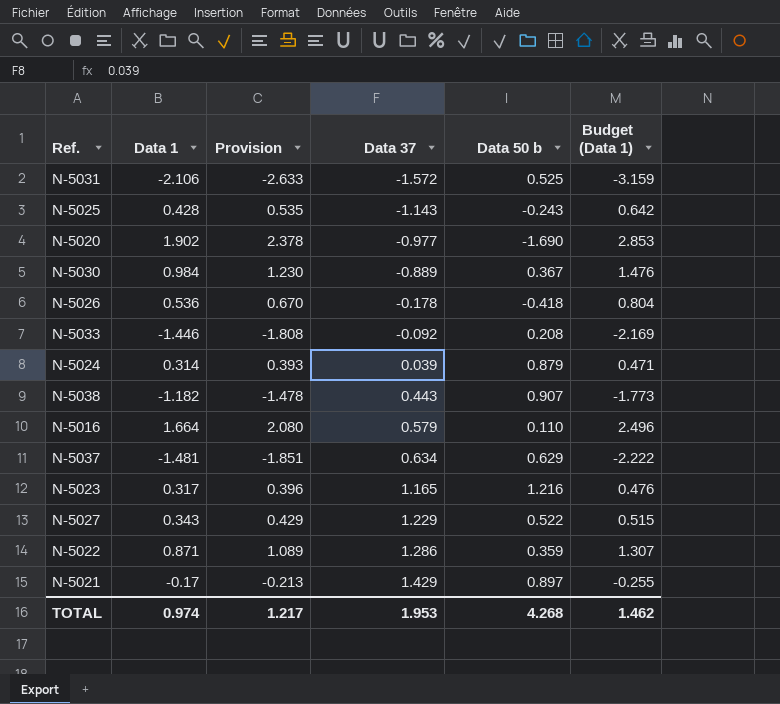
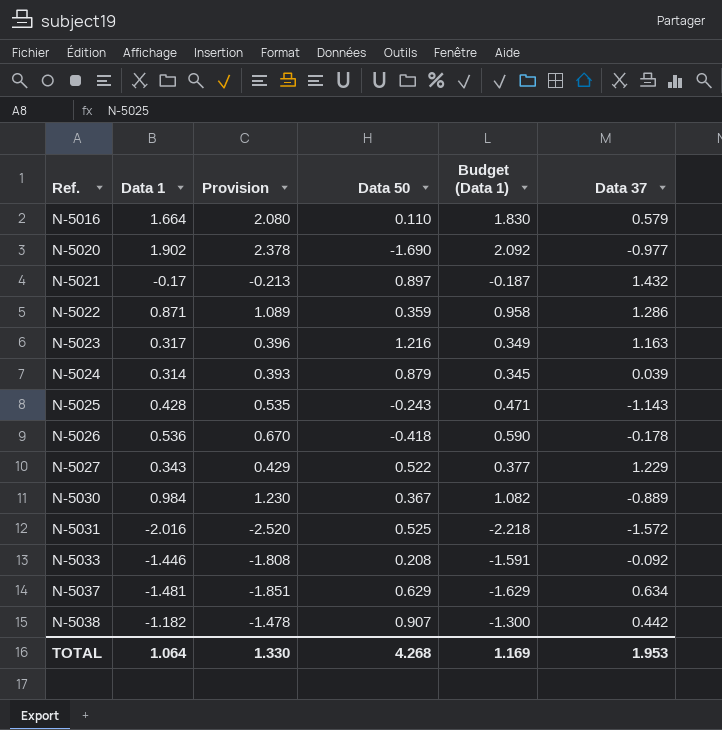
row order: Data 37 ascending -> Ref. ascending
column name: Data 50 b -> Data 50
column Budget (Data 1) | formula: [Data 1] * 1.5 -> [Data 1] * 1.1
column Data 37 | position: 4 -> 6
N-5021 | Data 37: 1.429 -> 1.432
N-5023 | Data 37: 1.165 -> 1.163
N-5031 | Data 1: -2.106 -> -2.016
N-5031 | Provision: -2.633 -> -2.520
N-5038 | Data 37: 0.443 -> 0.442
TOTAL | Data 1: 0.974 -> 1.064
TOTAL | Provision: 1.217 -> 1.330
TOTAL | Budget (Data 1): 1.462 -> 1.169

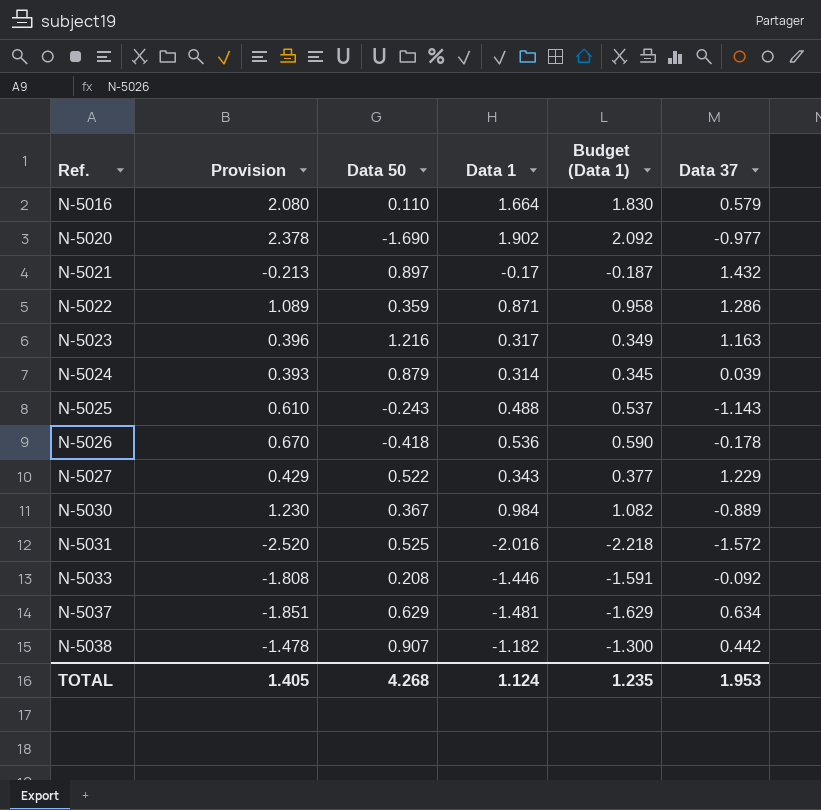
column Data 1 | position: 2 -> 4
N-5025 | Provision: 0.535 -> 0.610
N-5025 | Data 1: 0.428 -> 0.488
N-5025 | Budget (Data 1): 0.471 -> 0.537
TOTAL | Provision: 1.330 -> 1.405
TOTAL | Data 1: 1.064 -> 1.124
TOTAL | Budget (Data 1): 1.169 -> 1.235

